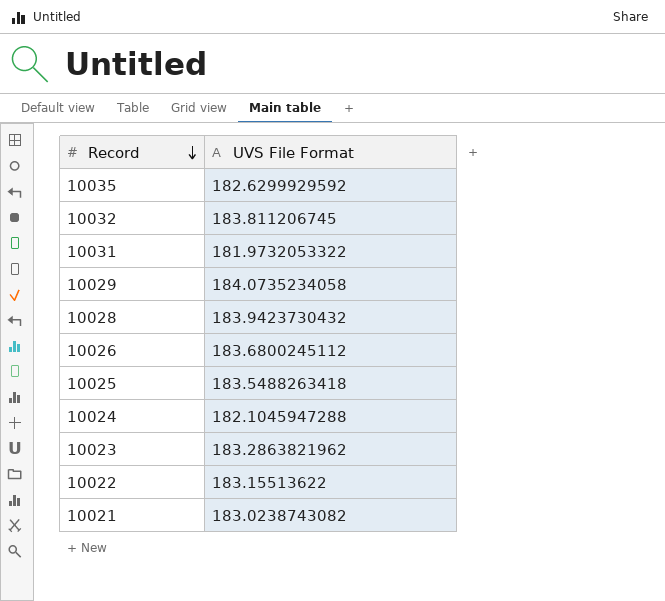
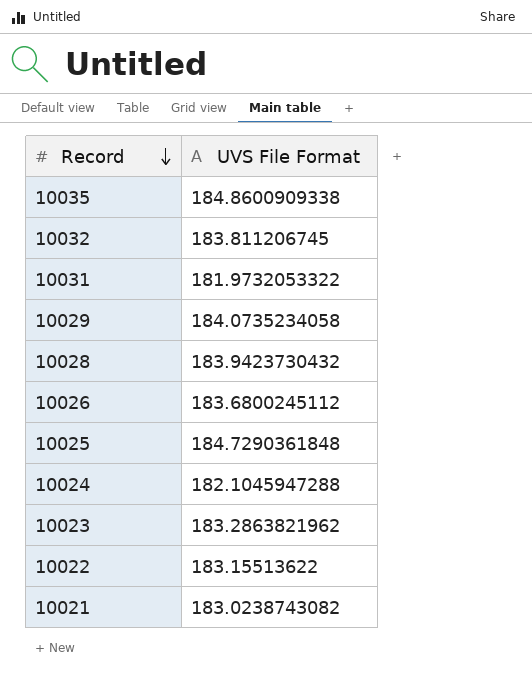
10035 | UVS File Format: 182.6299929592 -> 184.8600909338
10025 | UVS File Format: 183.5488263418 -> 184.7290361848

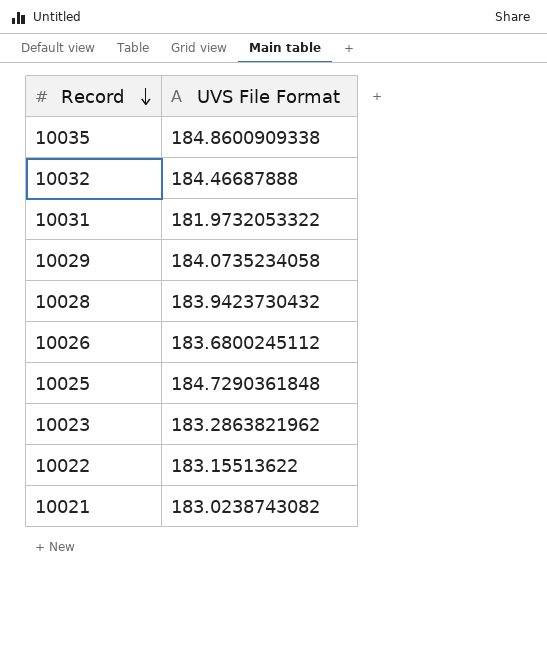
row 10024: 182.1045947288 -> none
10032 | UVS File Format: 183.811206745 -> 184.46687888

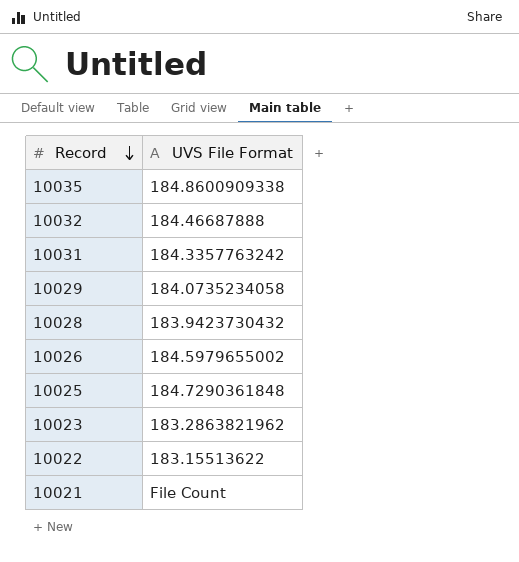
10031 | UVS File Format: 181.9732053322 -> 184.3357763242
10026 | UVS File Format: 183.6800245112 -> 184.5979655002
10021 | UVS File Format: 183.0238743082 -> File Count

